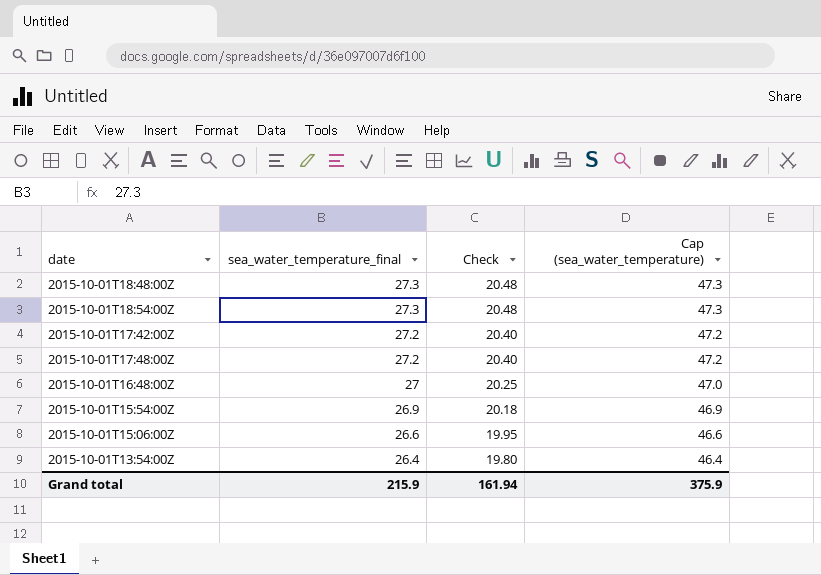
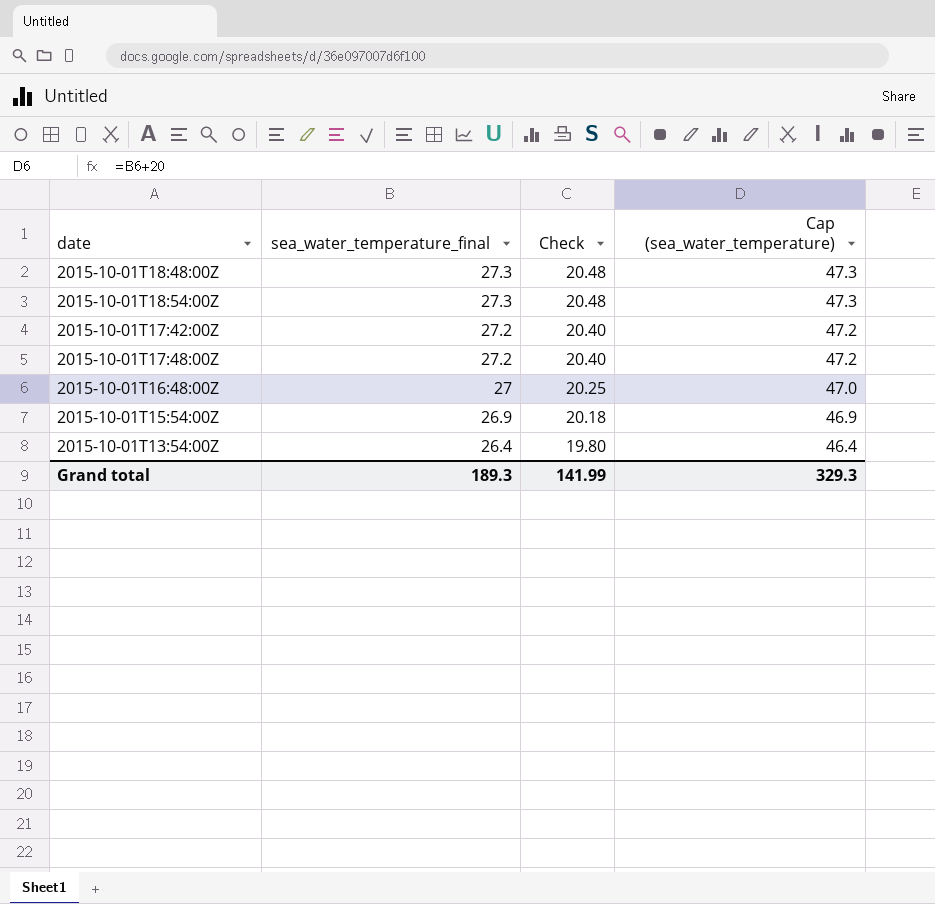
row 2015-10-01T15:06:00Z: 26.6 | 19.95 | 46.6 -> none
Grand total | sea_water_temperature_final: 215.9 -> 189.3
Grand total | Check: 161.94 -> 141.99
Grand total | Cap (sea_water_temperature): 375.9 -> 329.3

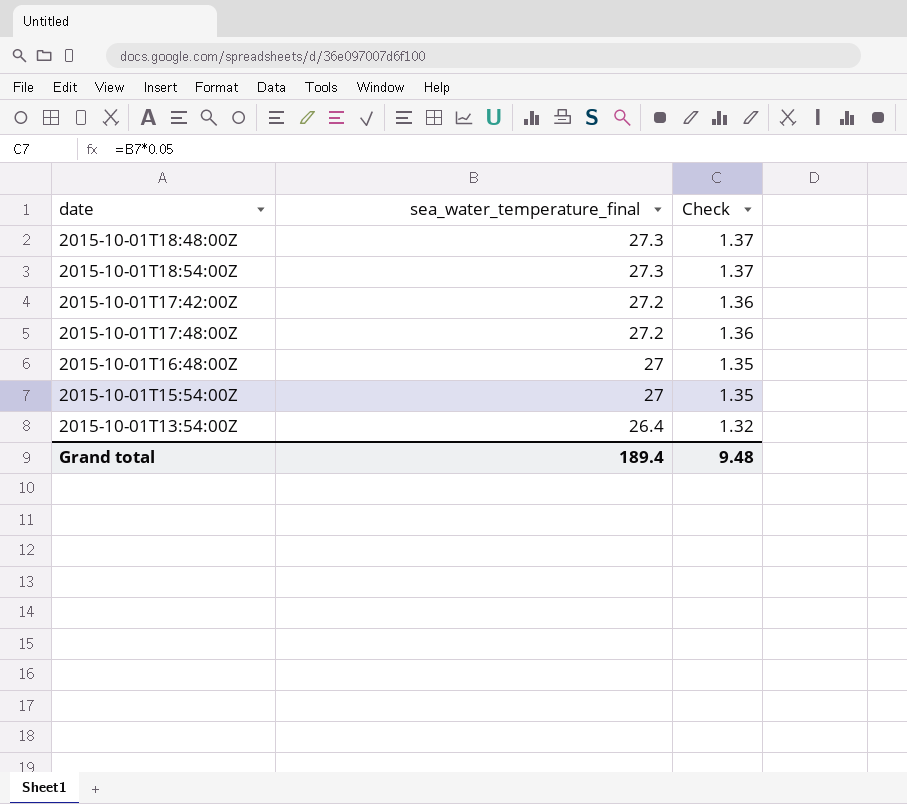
column Cap (sea_water_temperature) | formula: [sea_water_temperature_final] + 20 -> none
column Check | formula: [sea_water_temperature_final] * 0.75 -> [sea_water_temperature_final] * 0.05
2015-10-01T15:54:00Z | sea_water_temperature_final: 26.9 -> 27
Grand total | sea_water_temperature_final: 189.3 -> 189.4
Grand total | Check: 141.99 -> 9.48

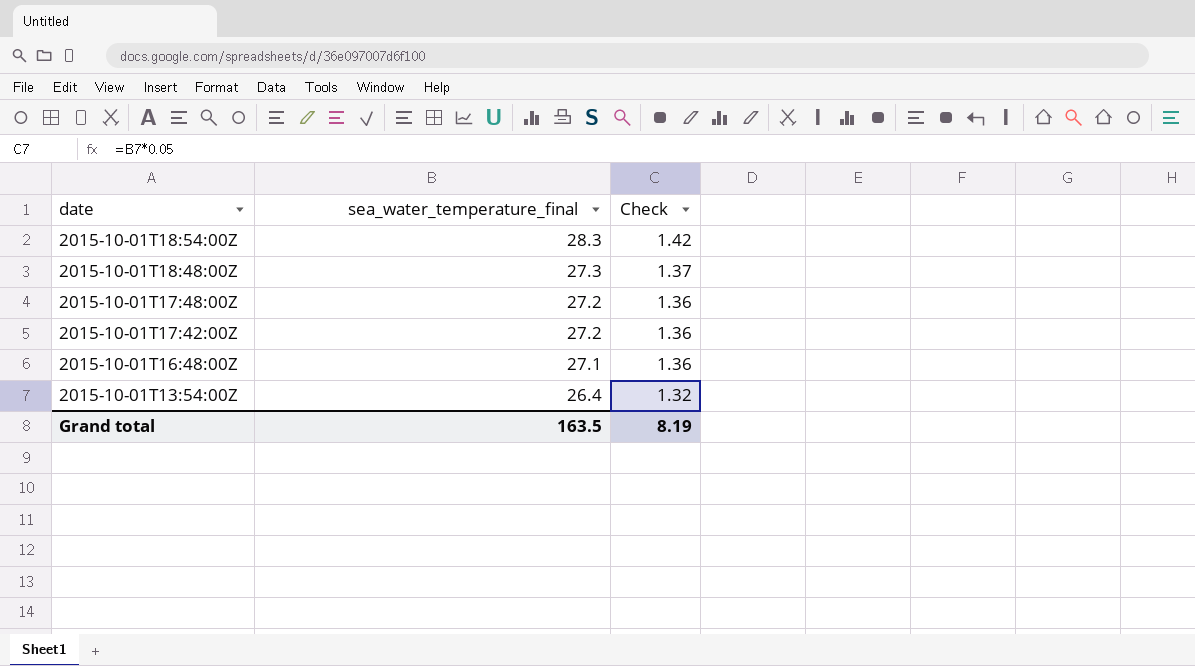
row order: sea_water_temperature_final descending -> date descending
row 2015-10-01T15:54:00Z: 27 | 1.35 -> none
2015-10-01T18:54:00Z | sea_water_temperature_final: 27.3 -> 28.3
2015-10-01T18:54:00Z | Check: 1.37 -> 1.42
2015-10-01T16:48:00Z | sea_water_temperature_final: 27 -> 27.1
2015-10-01T16:48:00Z | Check: 1.35 -> 1.36
Grand total | sea_water_temperature_final: 189.4 -> 163.5
Grand total | Check: 9.48 -> 8.19

